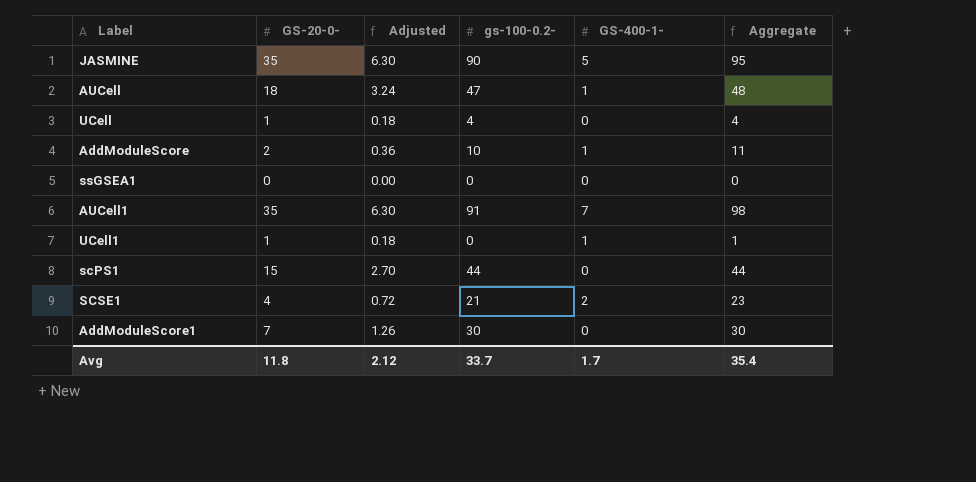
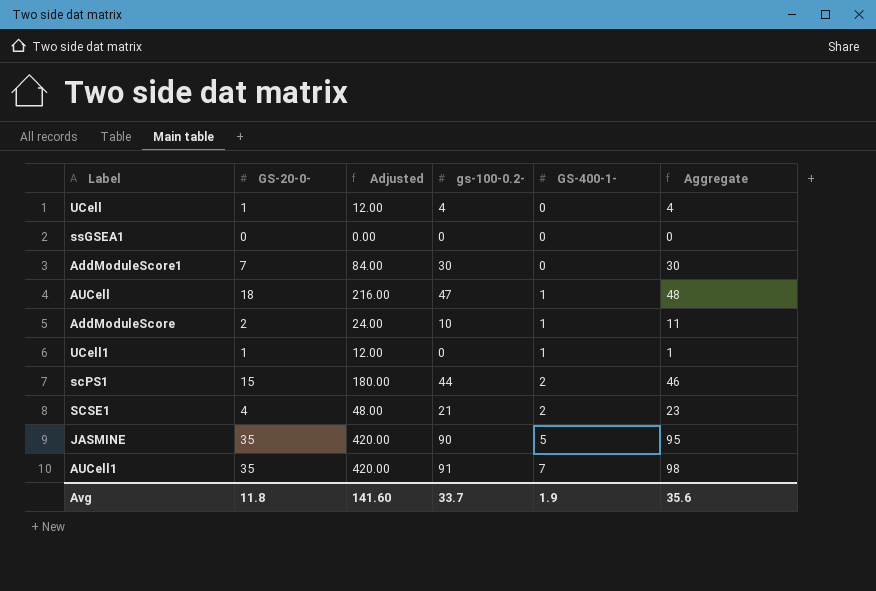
row order: none -> GS-400-1- ascending
column Adjusted | formula: [GS-20-0-] * 0.18 -> [GS-20-0-] * 12
scPS1 | GS-400-1-: 0 -> 2
scPS1 | Aggregate: 44 -> 46
Avg | Adjusted: 2.12 -> 141.60
Avg | GS-400-1-: 1.7 -> 1.9
Avg | Aggregate: 35.4 -> 35.6

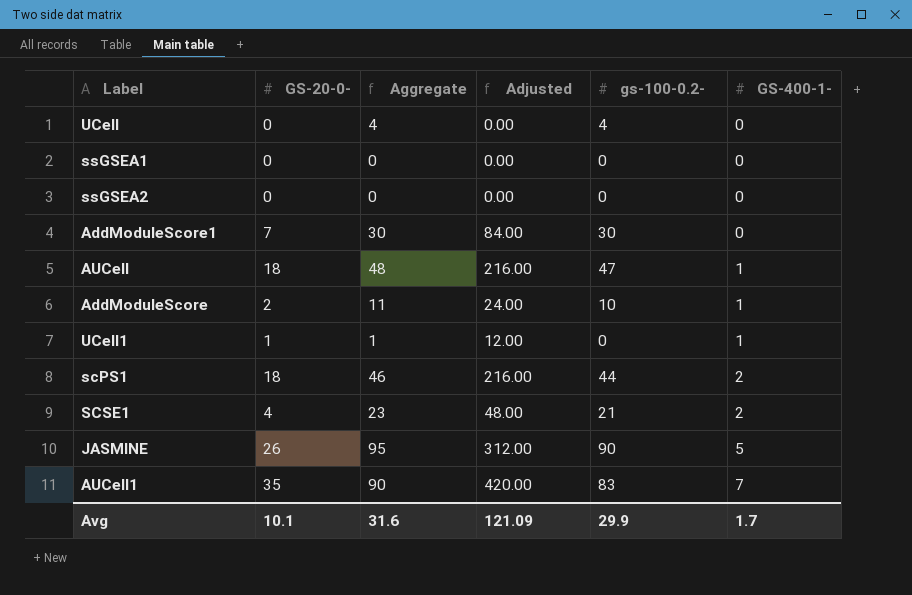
column Aggregate | position: 6 -> 3
UCell | GS-20-0-: 1 -> 0
UCell | Adjusted: 12.00 -> 0.00
row ssGSEA2: none -> 0 | 0 | 0.00 | 0 | 0
scPS1 | GS-20-0-: 15 -> 18
scPS1 | Adjusted: 180.00 -> 216.00
JASMINE | GS-20-0-: 35 -> 26
JASMINE | Adjusted: 420.00 -> 312.00
AUCell1 | Aggregate: 98 -> 90
AUCell1 | gs-100-0.2-: 91 -> 83
Avg | GS-20-0-: 11.8 -> 10.1
Avg | Aggregate: 35.6 -> 31.6
Avg | Adjusted: 141.60 -> 121.09
Avg | gs-100-0.2-: 33.7 -> 29.9
Avg | GS-400-1-: 1.9 -> 1.7

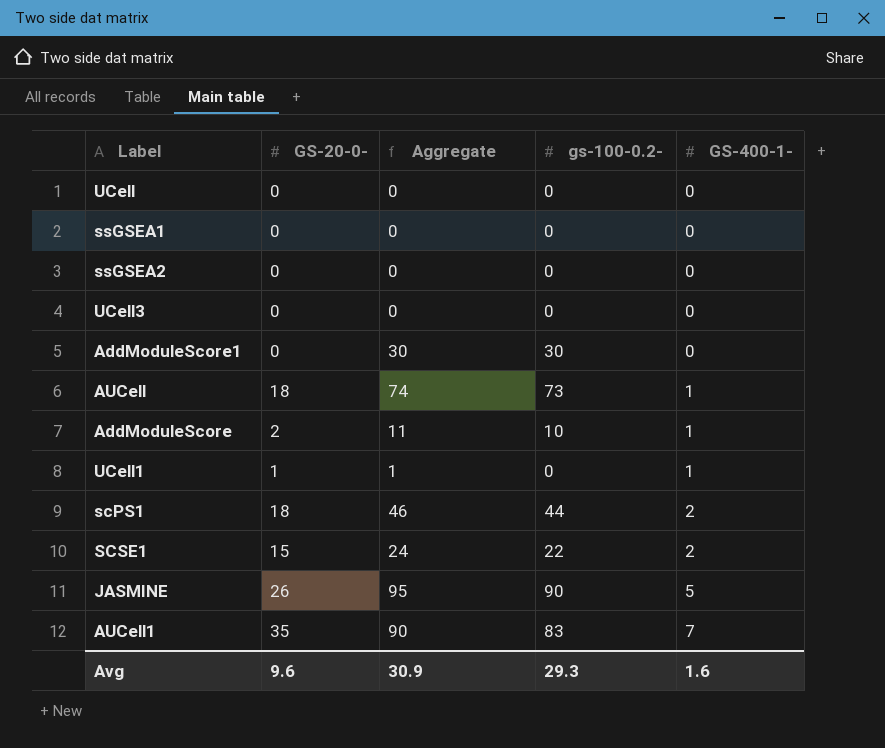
column Adjusted | formula: [GS-20-0-] * 12 -> none
UCell | Aggregate: 4 -> 0
UCell | gs-100-0.2-: 4 -> 0
row UCell3: none -> 0 | 0 | 0 | 0
AddModuleScore1 | GS-20-0-: 7 -> 0
AUCell | Aggregate: 48 -> 74
AUCell | gs-100-0.2-: 47 -> 73
SCSE1 | GS-20-0-: 4 -> 15
SCSE1 | Aggregate: 23 -> 24
SCSE1 | gs-100-0.2-: 21 -> 22
Avg | GS-20-0-: 10.1 -> 9.6
Avg | Aggregate: 31.6 -> 30.9
Avg | gs-100-0.2-: 29.9 -> 29.3
Avg | GS-400-1-: 1.7 -> 1.6

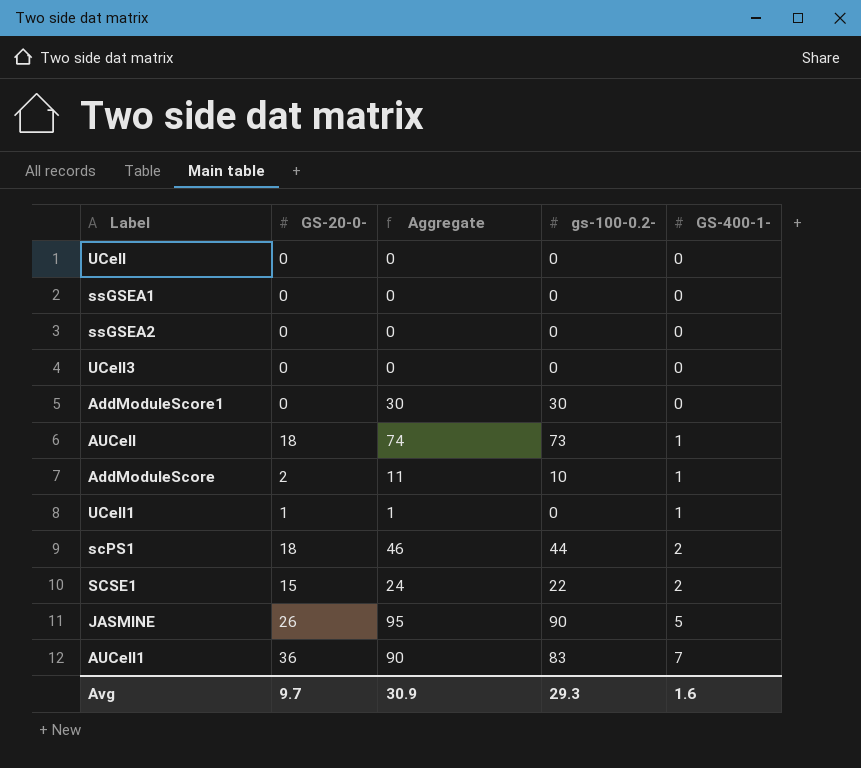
AUCell1 | GS-20-0-: 35 -> 36
Avg | GS-20-0-: 9.6 -> 9.7

